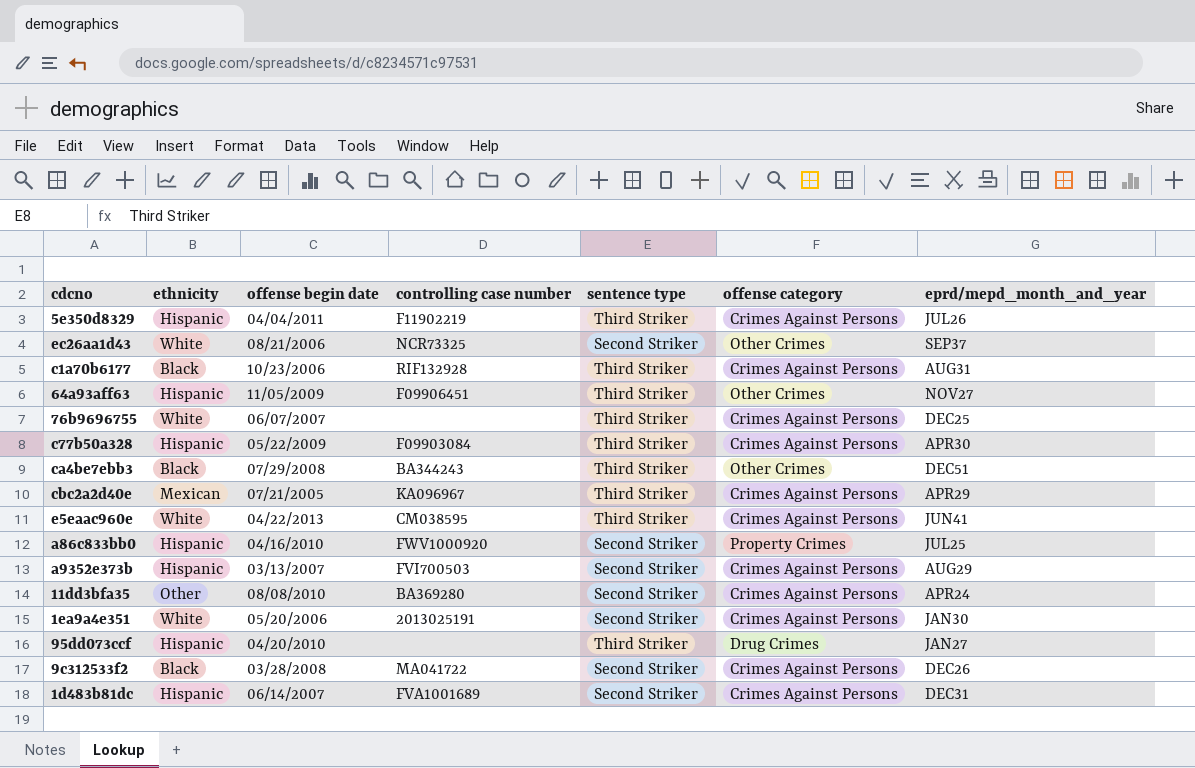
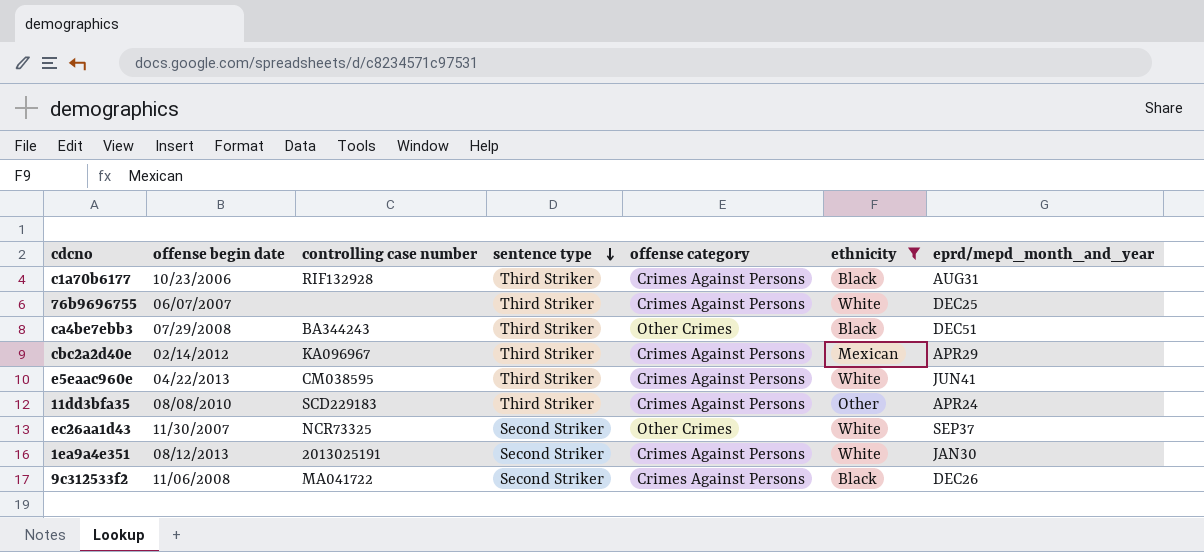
filter: none -> ethnicity != Hispanic
row order: none -> sentence type descending
column ethnicity | position: 2 -> 6
cbc2a2d40e | offense begin date: 07/21/2005 -> 02/14/2012
11dd3bfa35 | controlling case number: BA369280 -> SCD229183
11dd3bfa35 | sentence type: Second Striker -> Third Striker
ec26aa1d43 | offense begin date: 08/21/2006 -> 11/30/2007
1ea9a4e351 | offense begin date: 05/20/2006 -> 08/12/2013
9c312533f2 | offense begin date: 03/28/2008 -> 11/06/2008

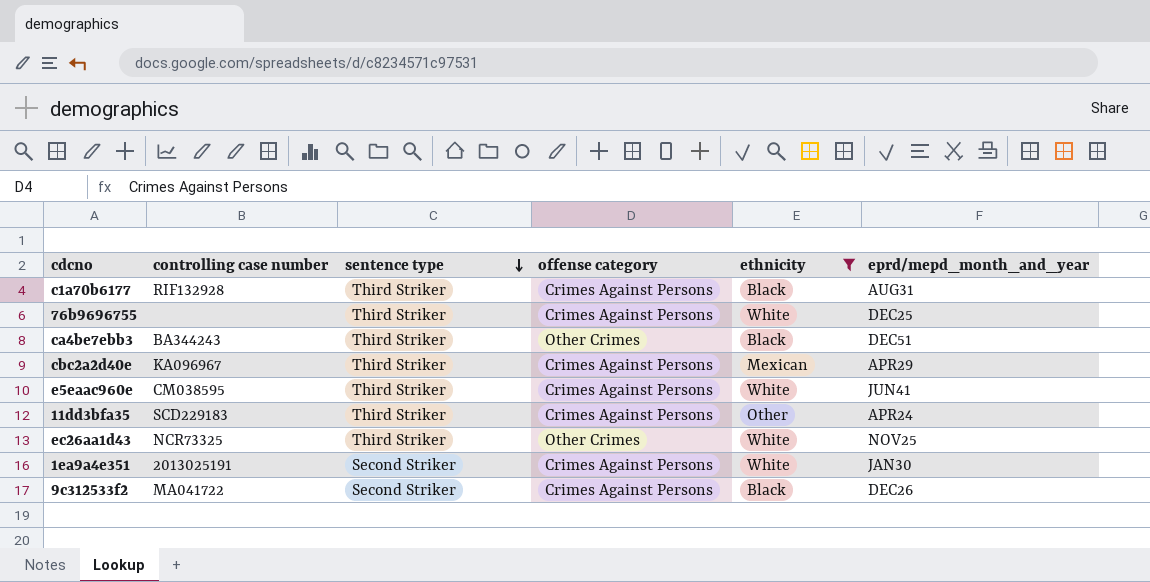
column offense begin date | position: 2 -> none
ec26aa1d43 | sentence type: Second Striker -> Third Striker
ec26aa1d43 | eprd/mepd_month_and_year: SEP37 -> NOV25

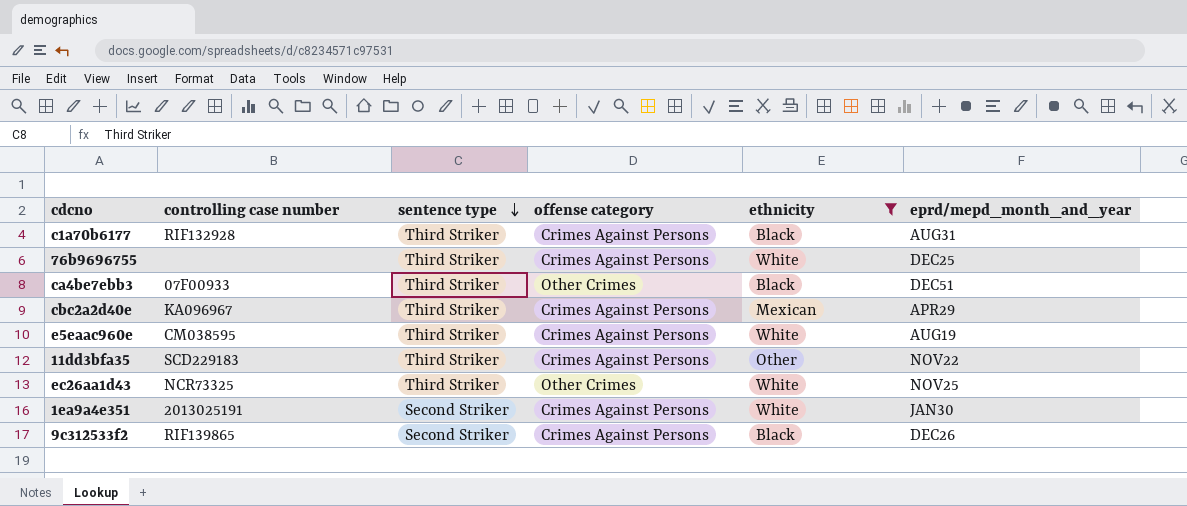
ca4be7ebb3 | controlling case number: BA344243 -> 07F00933
e5eaac960e | eprd/mepd_month_and_year: JUN41 -> AUG19
11dd3bfa35 | eprd/mepd_month_and_year: APR24 -> NOV22
9c312533f2 | controlling case number: MA041722 -> RIF139865

